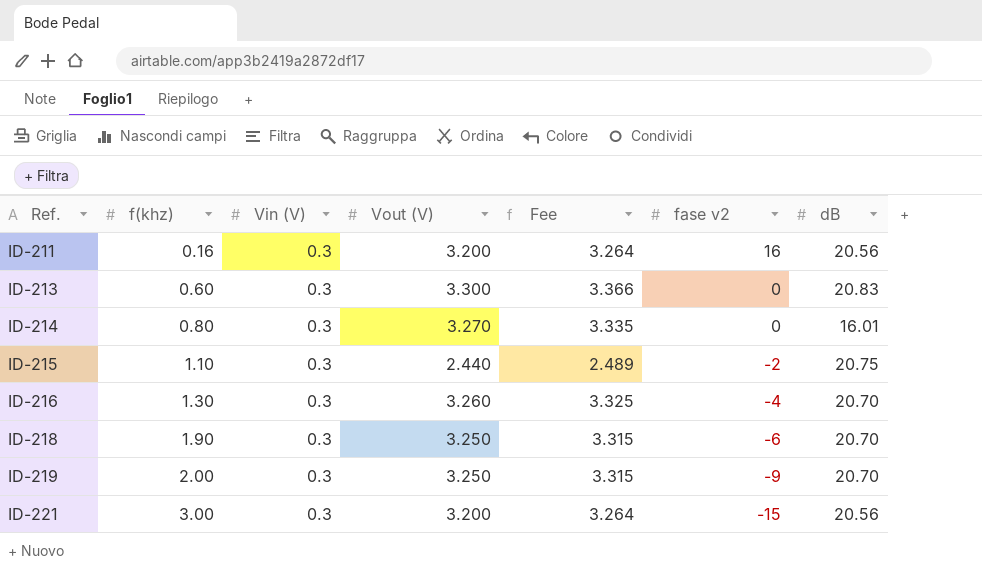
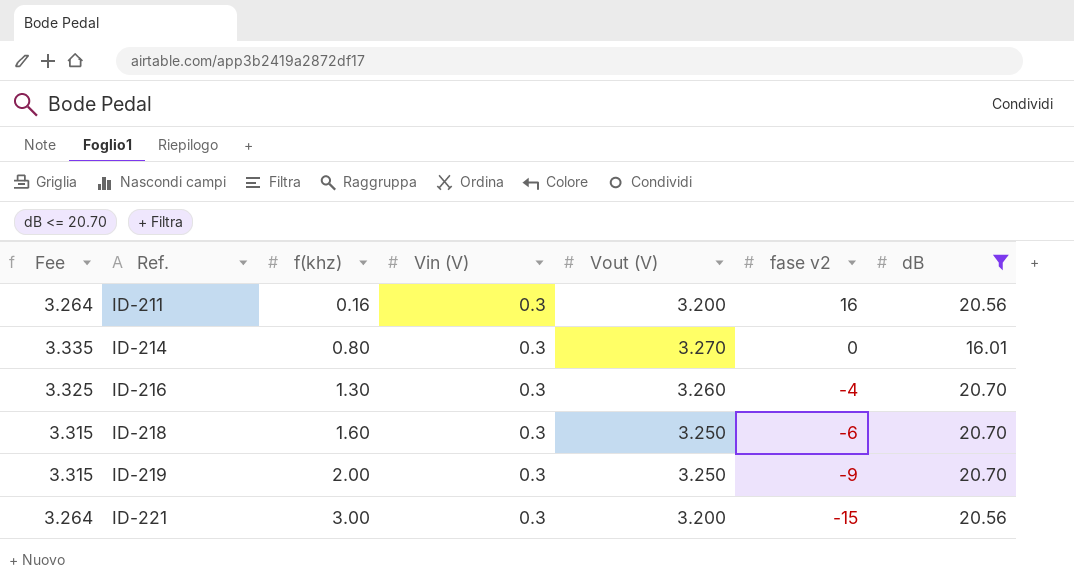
filter: none -> dB <= 20.70
column Fee | position: 5 -> 1
ID-218 | f(khz): 1.90 -> 1.60

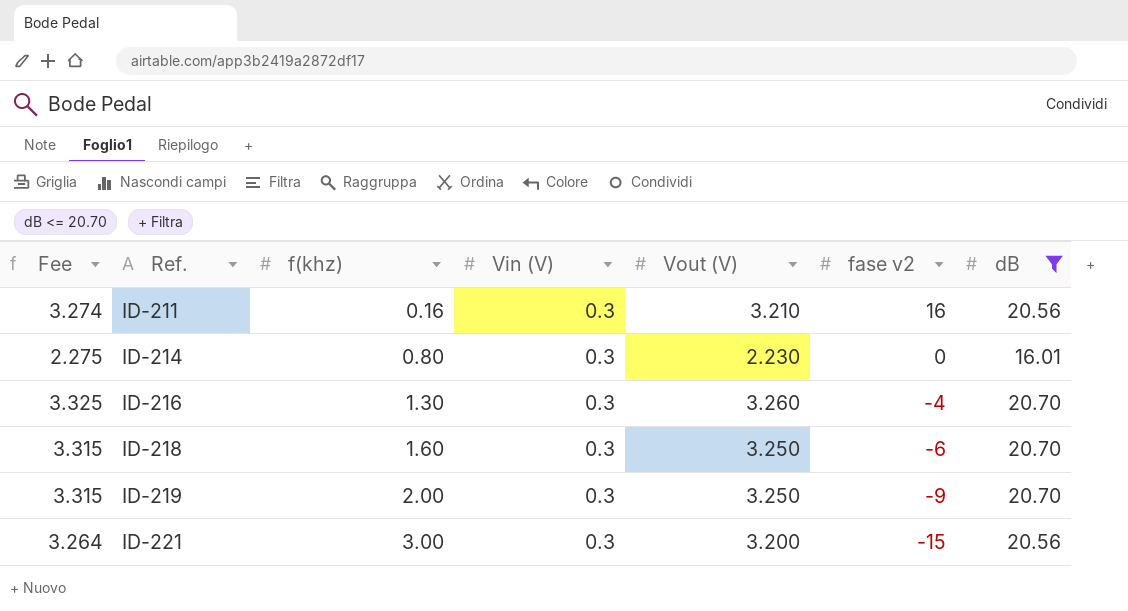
ID-211 | Fee: 3.264 -> 3.274
ID-211 | Vout (V): 3.200 -> 3.210
ID-214 | Fee: 3.335 -> 2.275
ID-214 | Vout (V): 3.270 -> 2.230

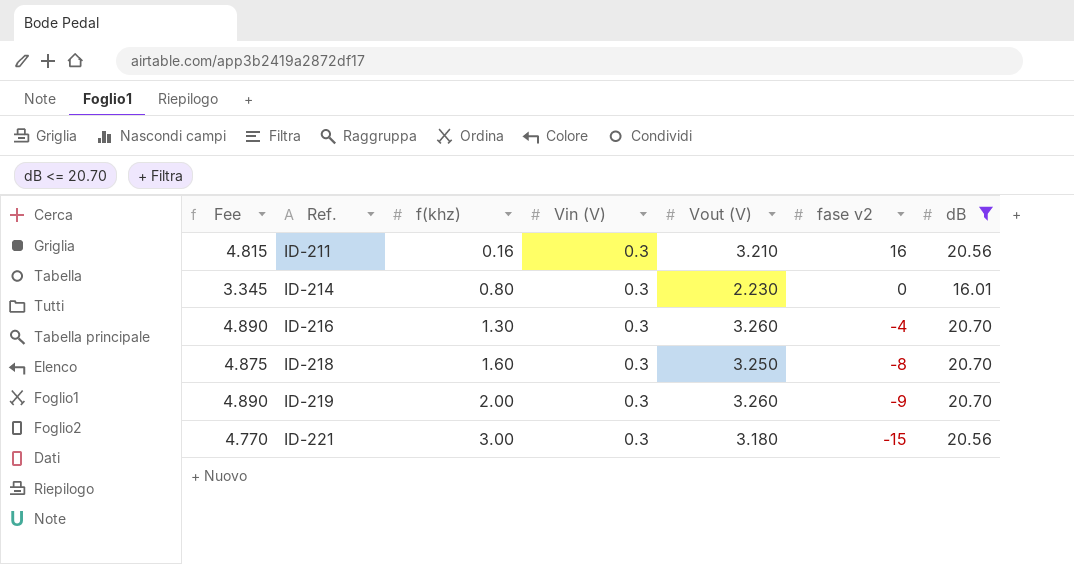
column Fee | formula: [Vout (V)] * 1.02 -> [Vout (V)] * 1.5
ID-218 | fase v2: -6 -> -8
ID-219 | Vout (V): 3.250 -> 3.260
ID-221 | Vout (V): 3.200 -> 3.180

